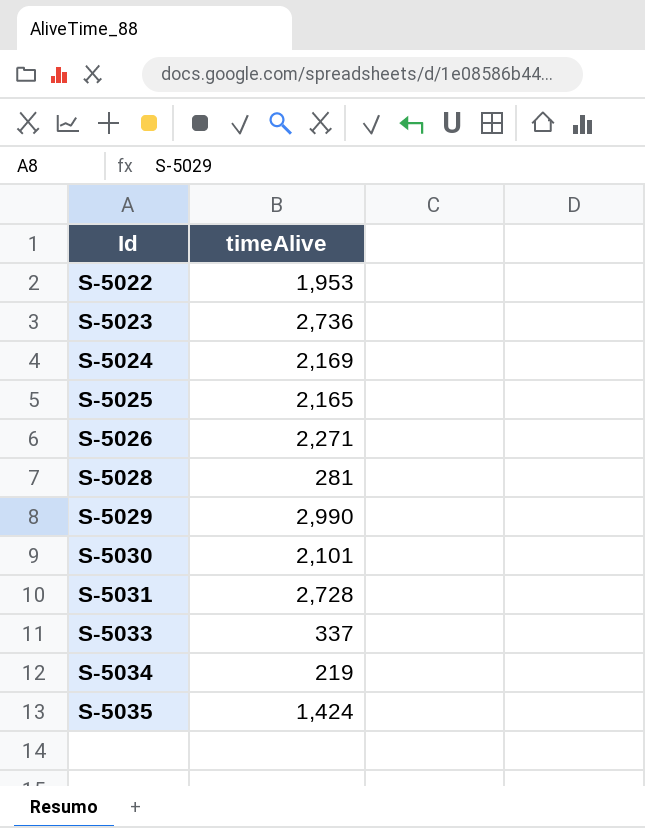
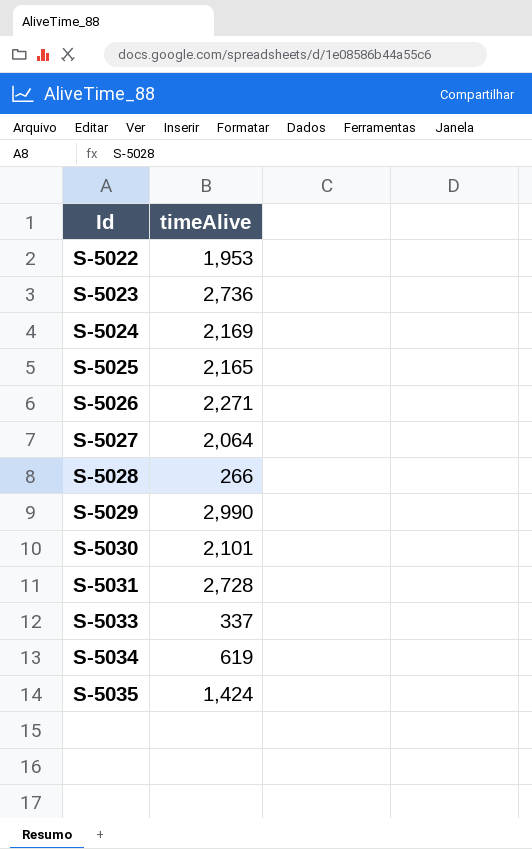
row S-5027: none -> 2,064
S-5028 | timeAlive: 281 -> 266
S-5034 | timeAlive: 219 -> 619

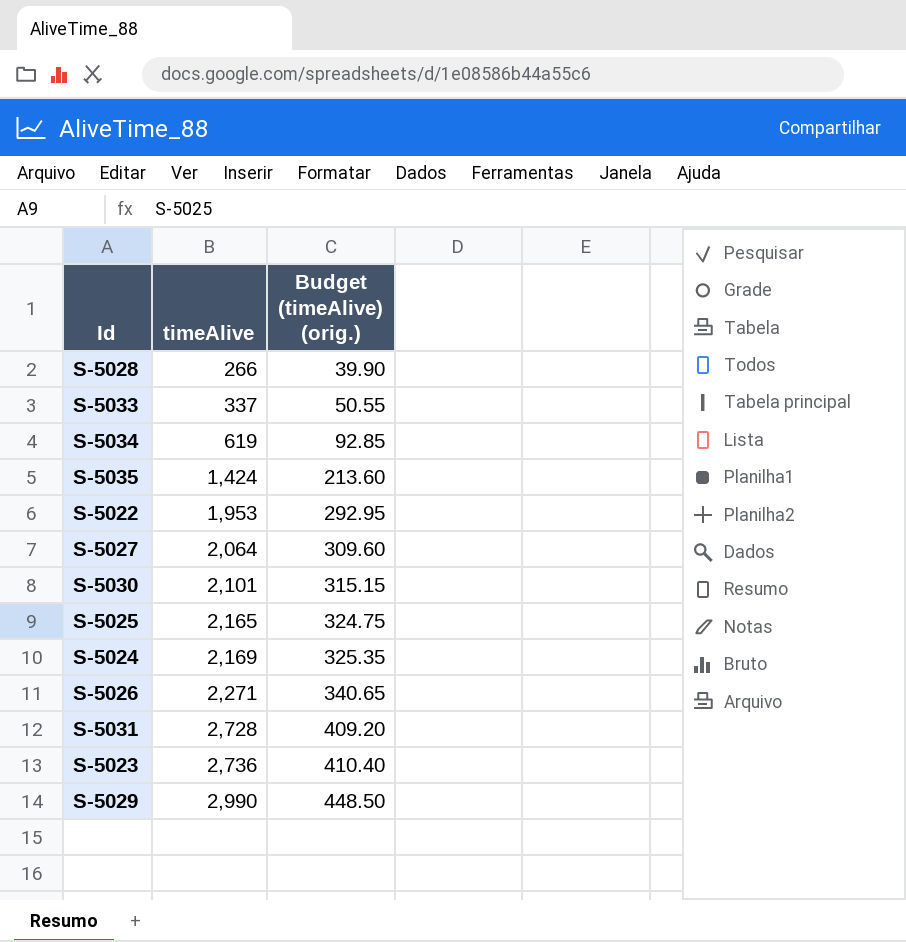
row order: Id ascending -> timeAlive ascending
column Budget (timeAlive) (orig.) | formula: none -> [timeAlive] * 0.15

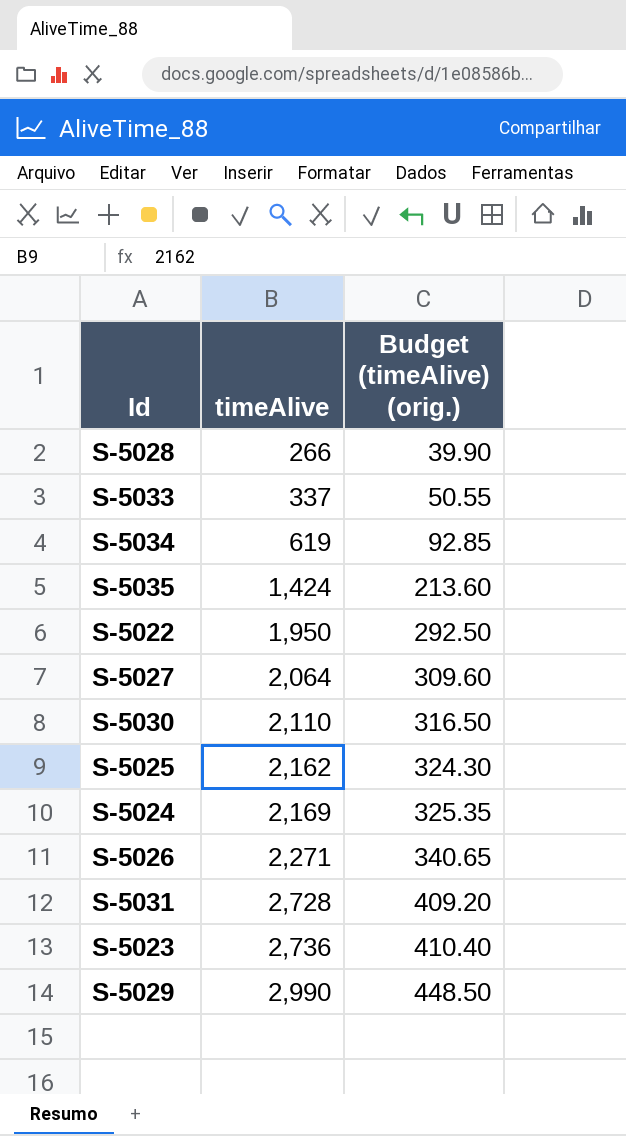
S-5022 | timeAlive: 1,953 -> 1,950
S-5022 | Budget (timeAlive) (orig.): 292.95 -> 292.50
S-5030 | timeAlive: 2,101 -> 2,110
S-5030 | Budget (timeAlive) (orig.): 315.15 -> 316.50
S-5025 | timeAlive: 2,165 -> 2,162
S-5025 | Budget (timeAlive) (orig.): 324.75 -> 324.30

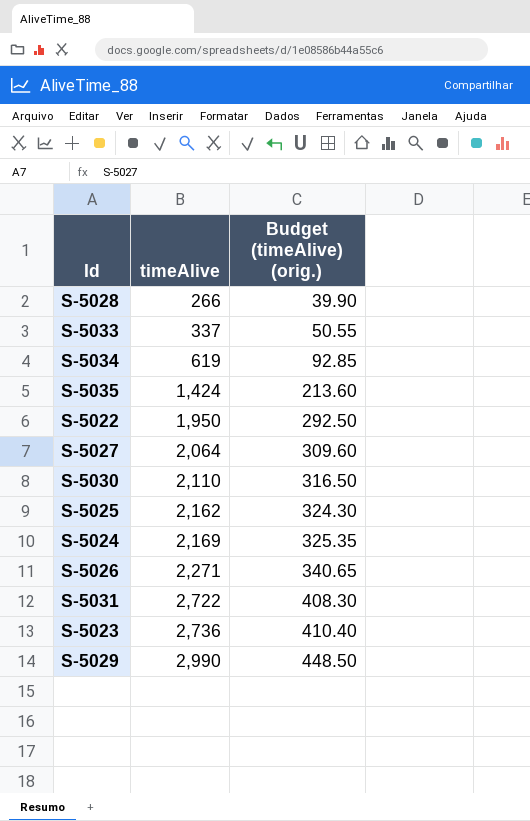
S-5031 | timeAlive: 2,728 -> 2,722
S-5031 | Budget (timeAlive) (orig.): 409.20 -> 408.30

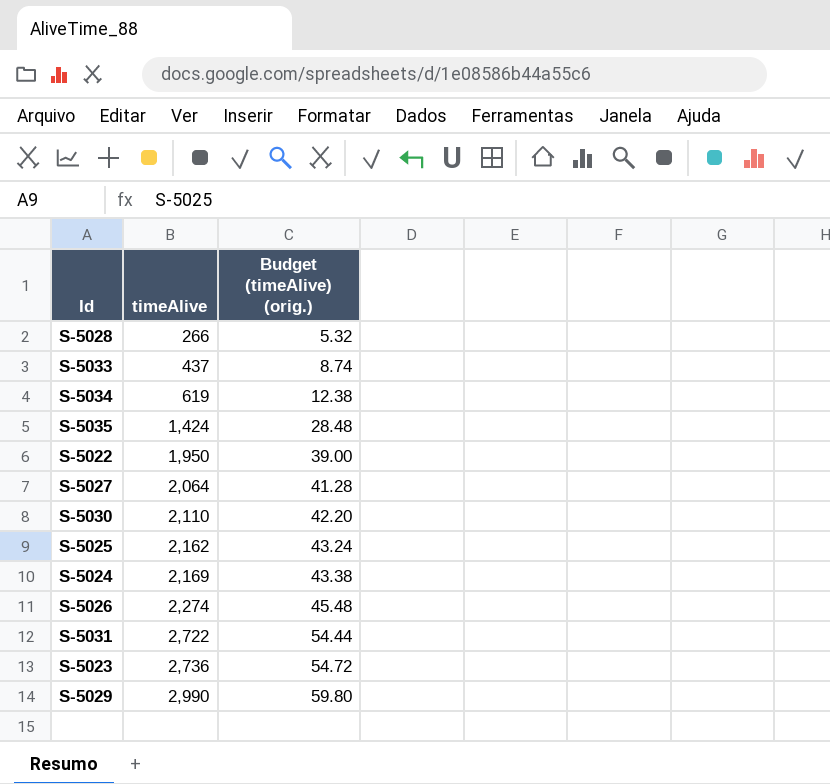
column Budget (timeAlive) (orig.) | formula: [timeAlive] * 0.15 -> [timeAlive] * 0.02
S-5033 | timeAlive: 337 -> 437
S-5026 | timeAlive: 2,271 -> 2,274

